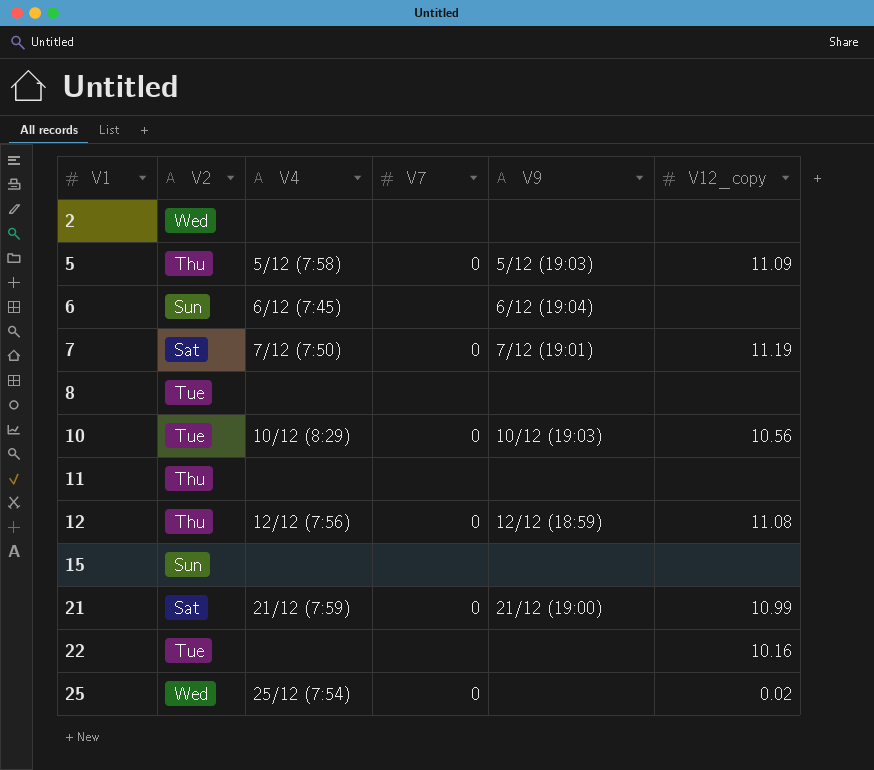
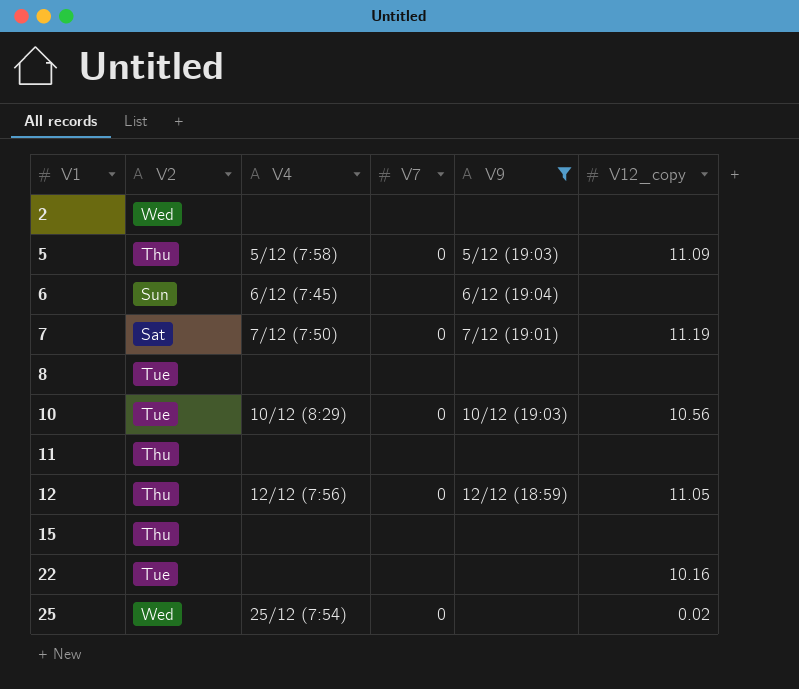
filter: none -> V9 != 21/12 (19:00)
12 | V12_copy: 11.08 -> 11.05
15 | V2: Sun -> Thu

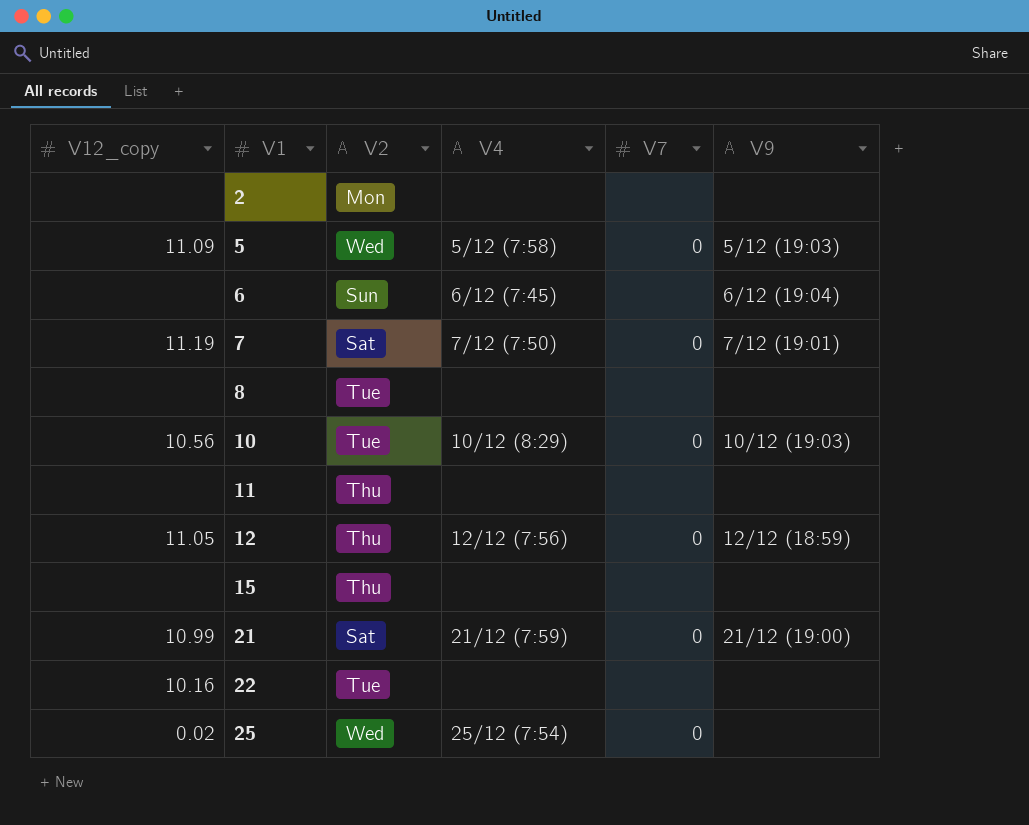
filter: V9 != 21/12 (19:00) -> none
column V12_copy | position: 6 -> 1
2 | V2: Wed -> Mon
5 | V2: Thu -> Wed

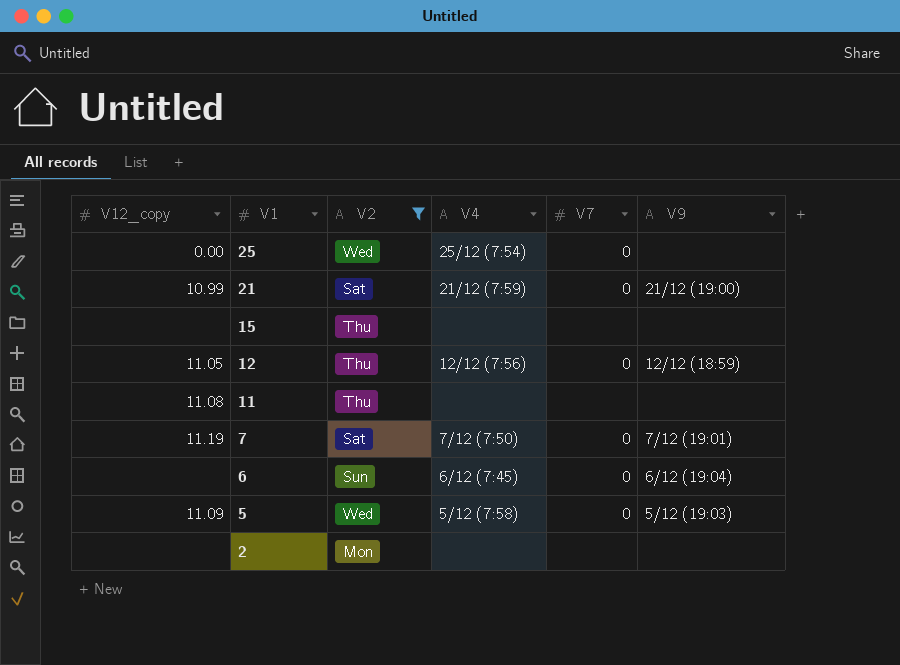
filter: none -> V2 != Tue
row order: V1 ascending -> V1 descending
25 | V12_copy: 0.02 -> 0.00
11 | V12_copy: none -> 11.08
6 | V7: none -> 0

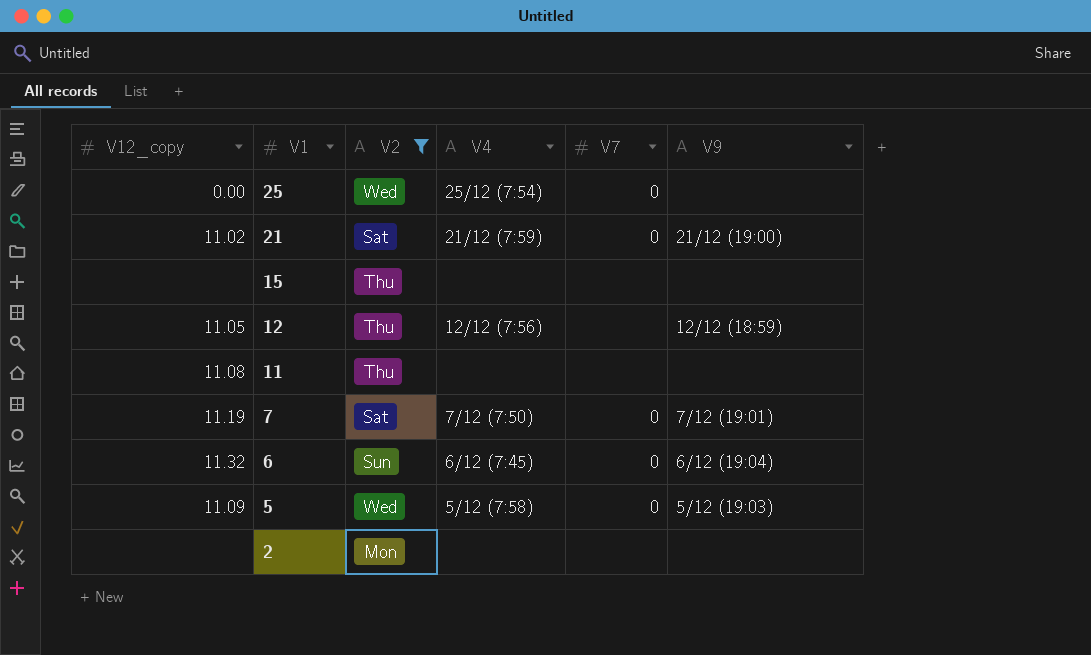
21 | V12_copy: 10.99 -> 11.02
12 | V7: 0 -> none
6 | V12_copy: none -> 11.32

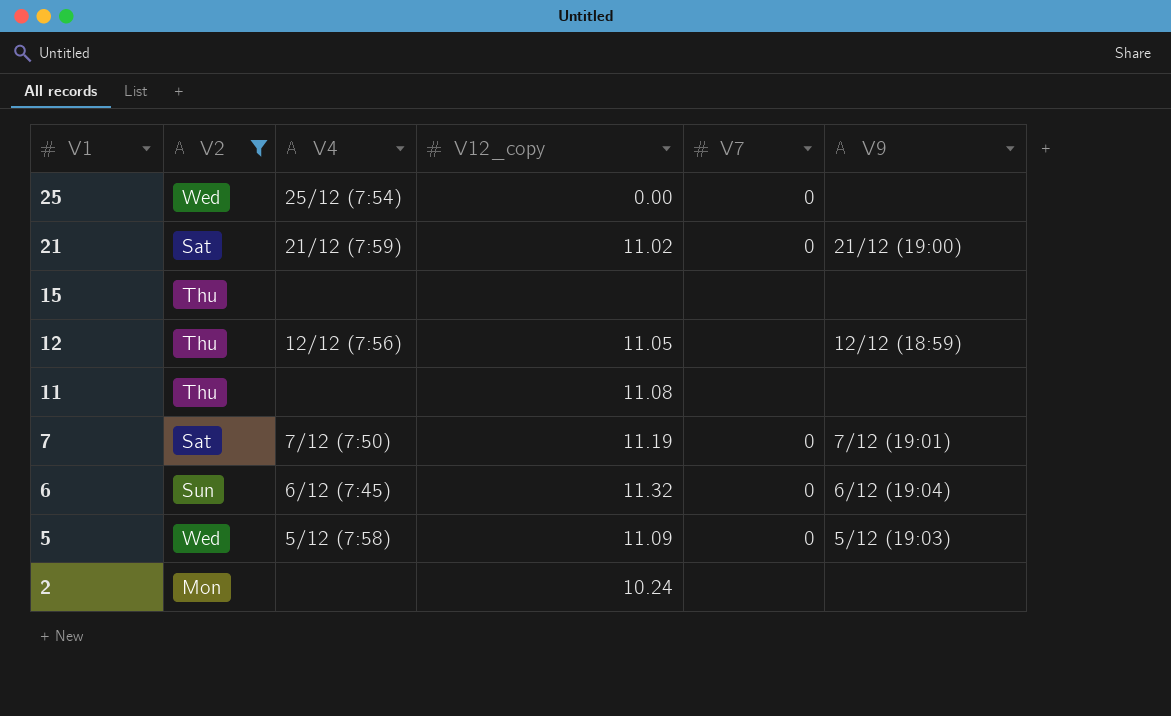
column V12_copy | position: 1 -> 4
2 | V12_copy: none -> 10.24

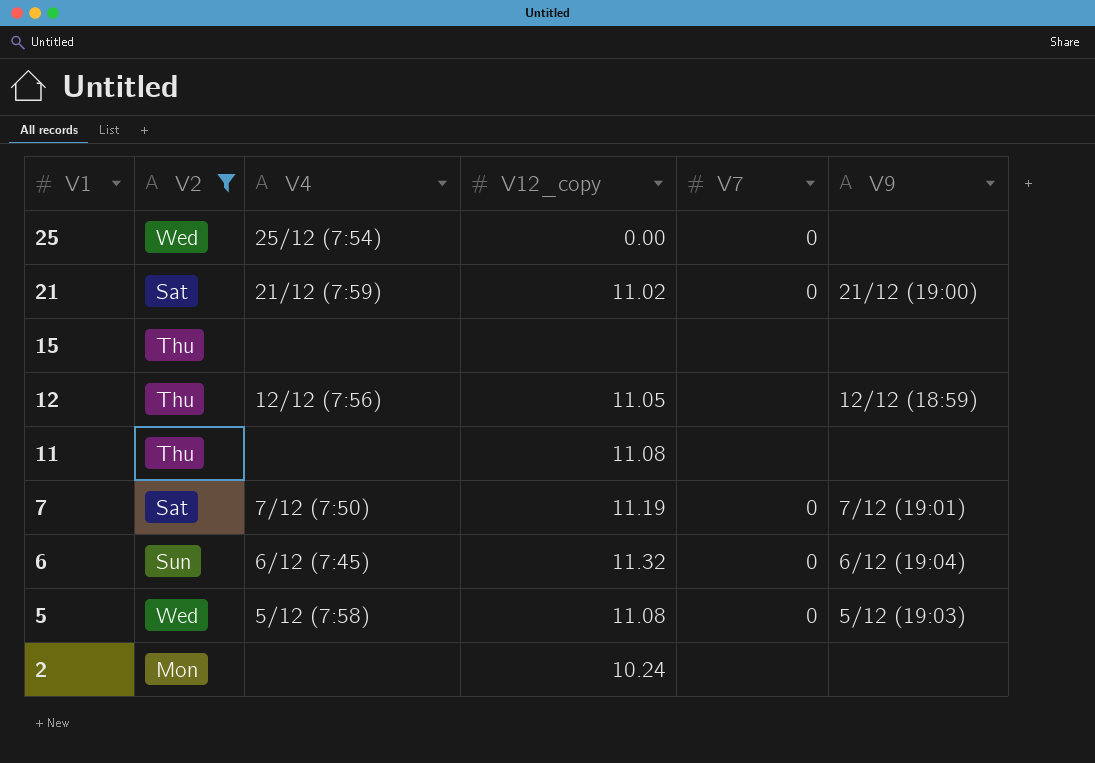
5 | V12_copy: 11.09 -> 11.08

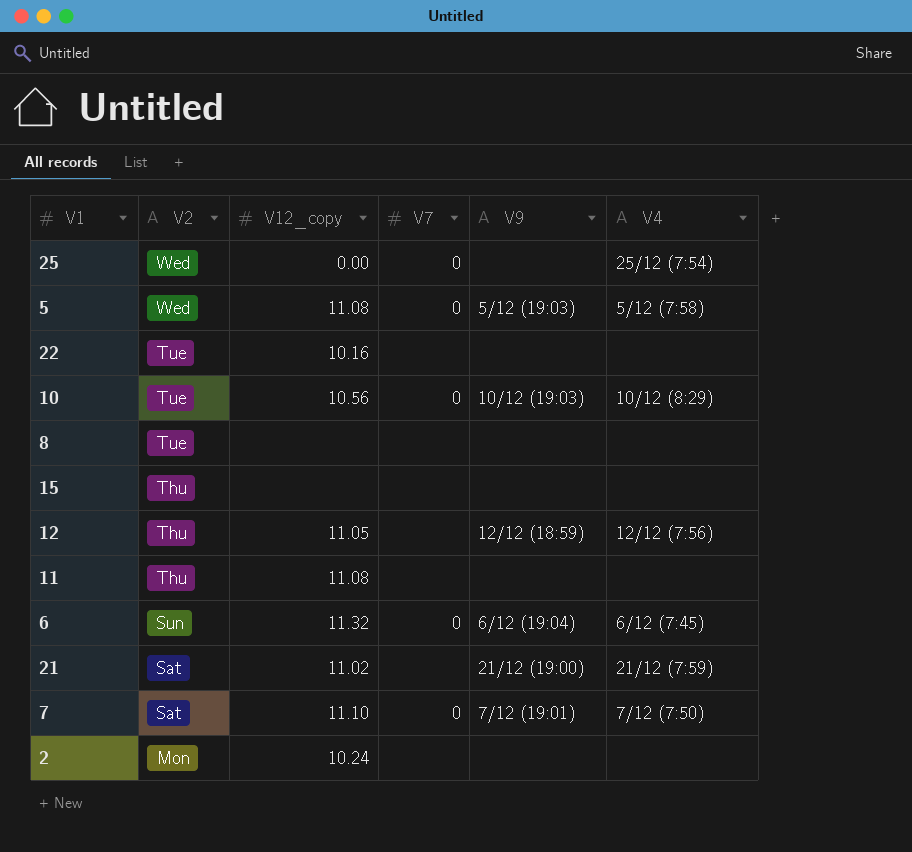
filter: V2 != Tue -> none
row order: V1 descending -> V2 descending
column V4 | position: 3 -> 6
21 | V7: 0 -> none
7 | V12_copy: 11.19 -> 11.10

